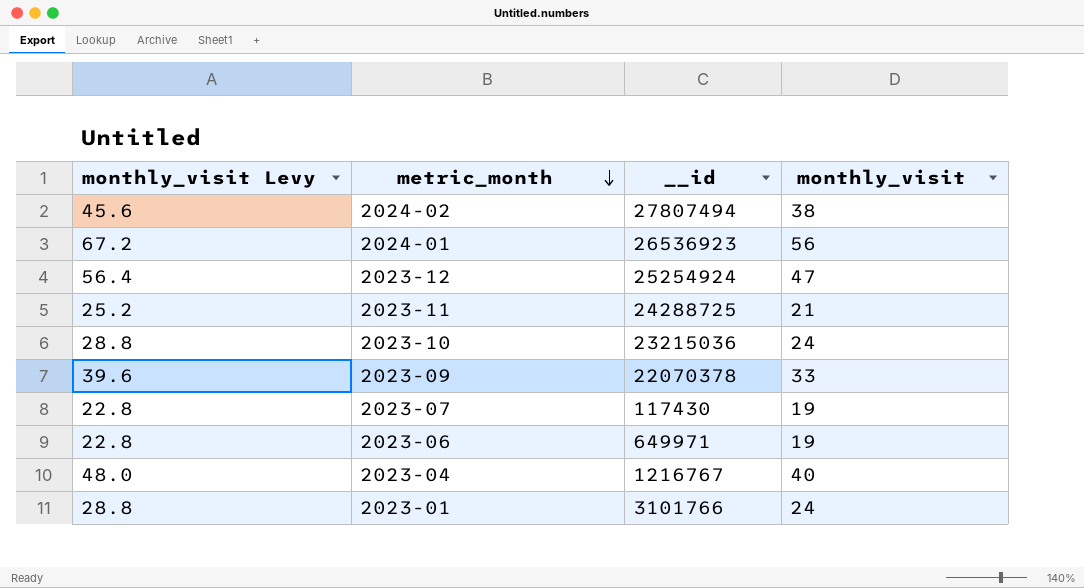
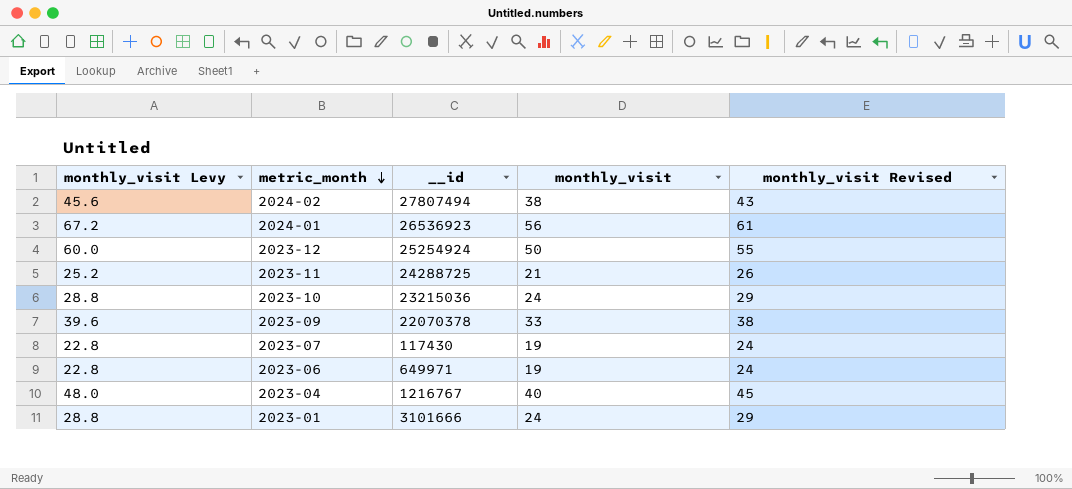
column monthly_visit Revised | formula: none -> [monthly_visit] + 5
2023-12 | monthly_visit Levy: 56.4 -> 60.0
2023-12 | monthly_visit: 47 -> 50
2023-01 | __id: 3101766 -> 3101666

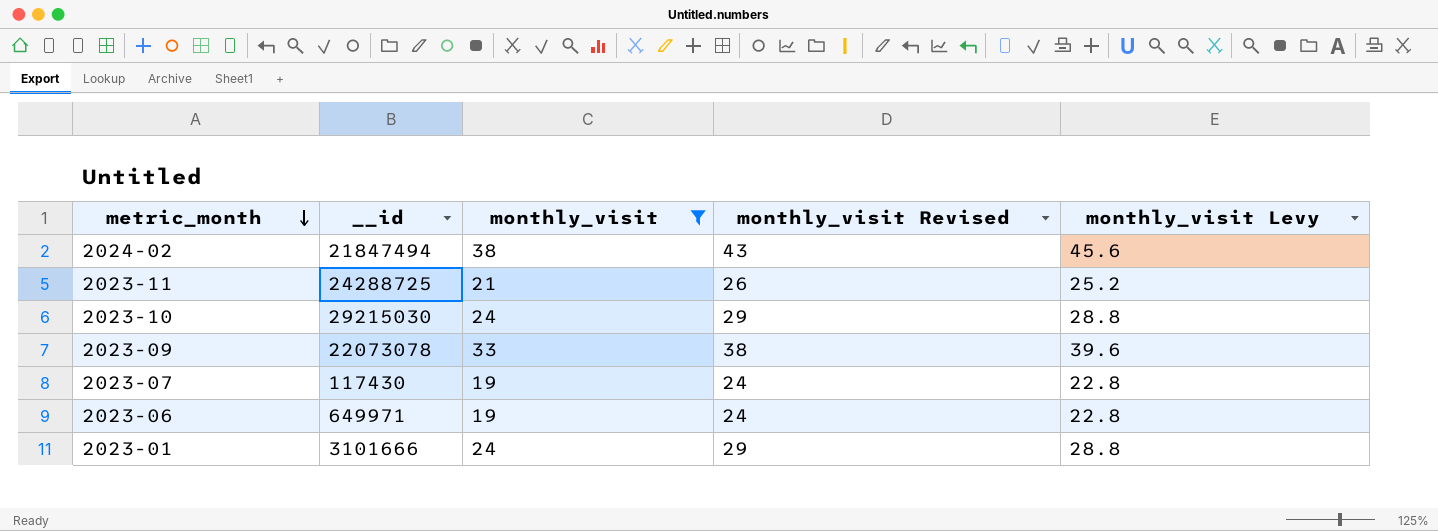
filter: none -> monthly_visit <= 38
column monthly_visit Levy | position: 1 -> 5
2024-02 | __id: 27807494 -> 21847494
2023-10 | __id: 23215036 -> 29215030
2023-09 | __id: 22070378 -> 22073078

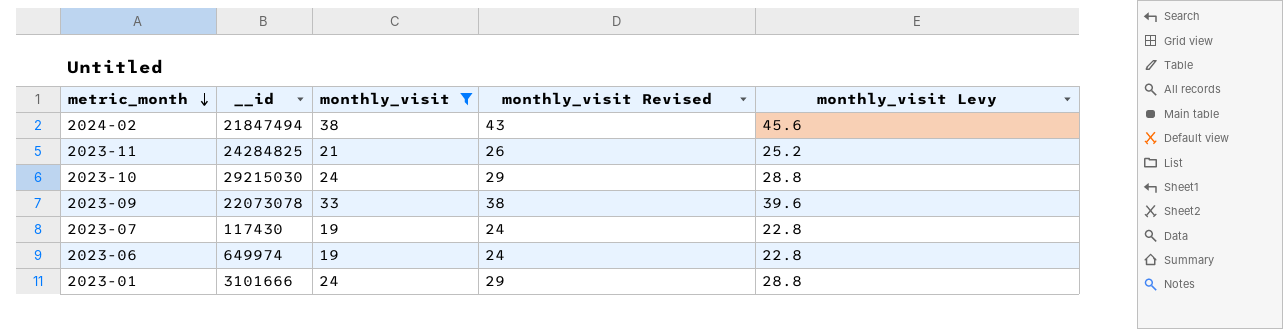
2023-11 | __id: 24288725 -> 24284825
2023-06 | __id: 649971 -> 649974

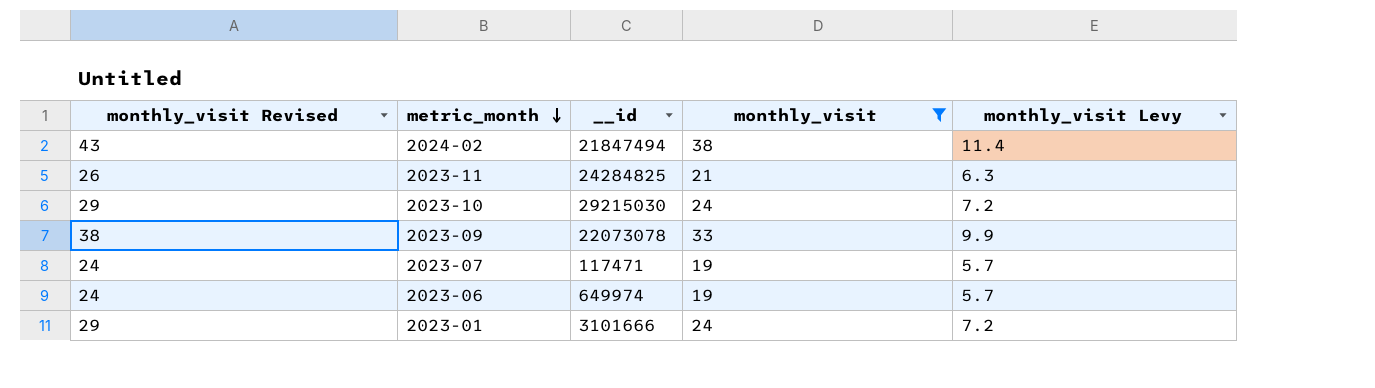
column monthly_visit Revised | position: 4 -> 1
column monthly_visit Levy | formula: [monthly_visit] * 1.2 -> [monthly_visit] * 0.3
2023-07 | __id: 117430 -> 117471

